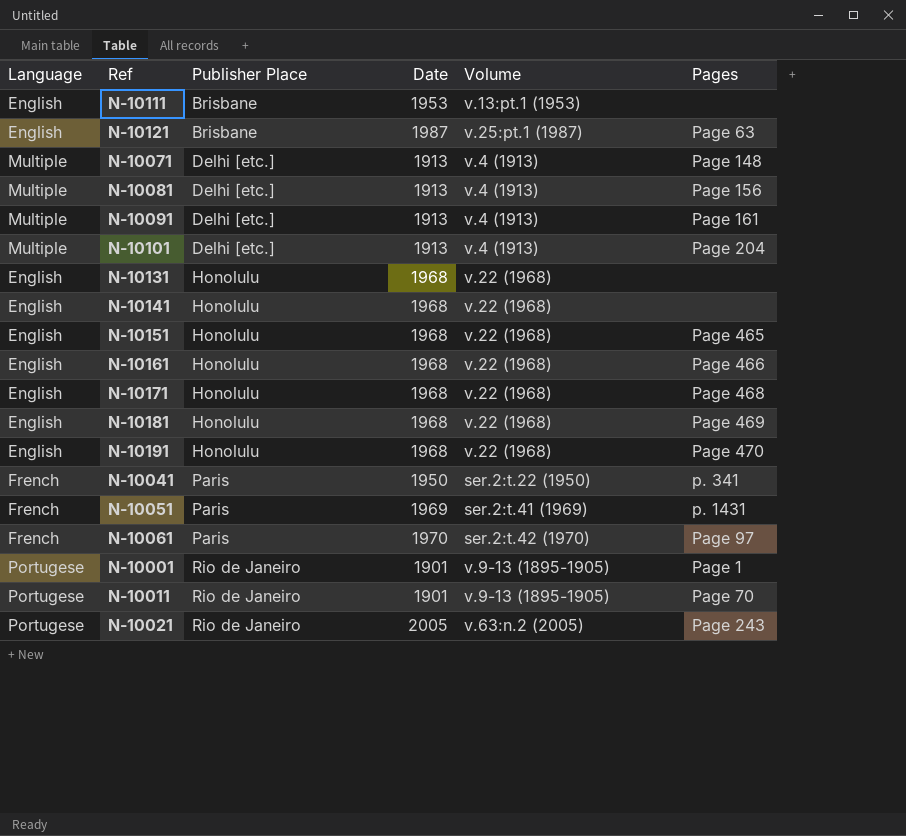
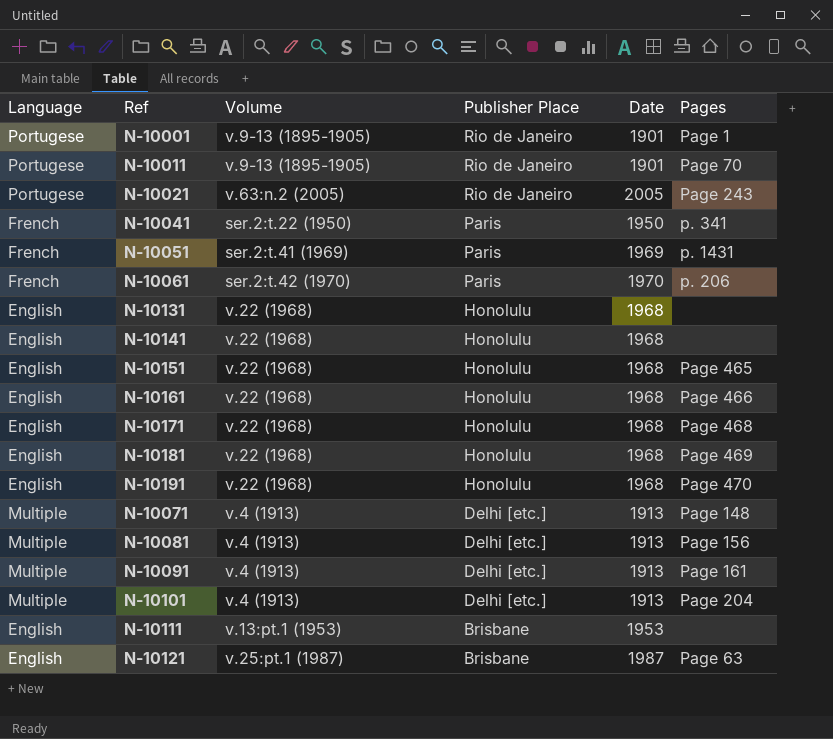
row order: Publisher Place ascending -> Publisher Place descending
column Volume | position: 5 -> 3
N-10061 | Pages: Page 97 -> p. 206

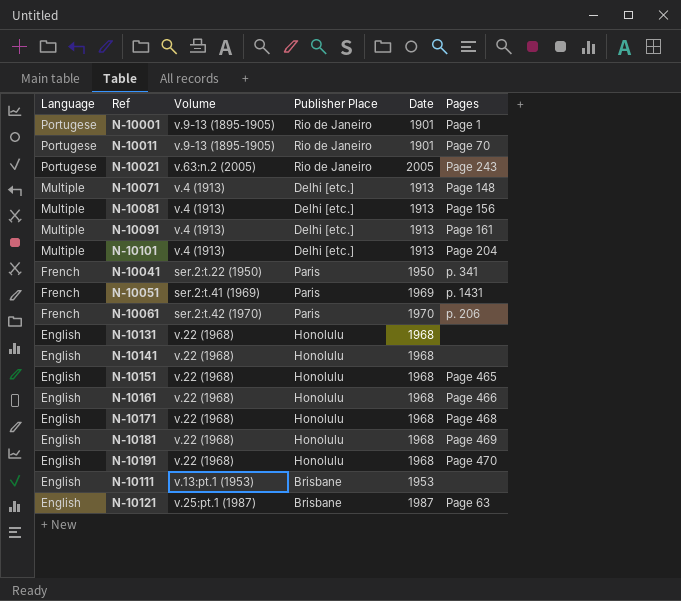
row order: Publisher Place descending -> Language descending

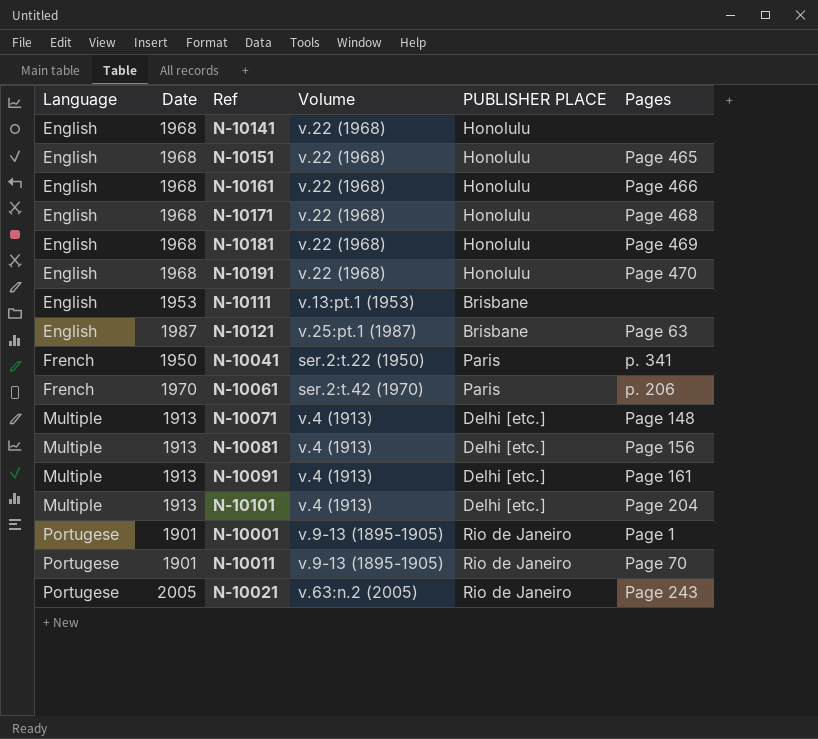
row order: Language descending -> Language ascending
column Date | position: 5 -> 2
column name: Publisher Place -> PUBLISHER PLACE
row N-10051: French | ser.2:t.41 (1969) | Paris | 1969 | p. 1431 -> none
row N-10131: English | v.22 (1968) | Honolulu | 1968 | none -> none

